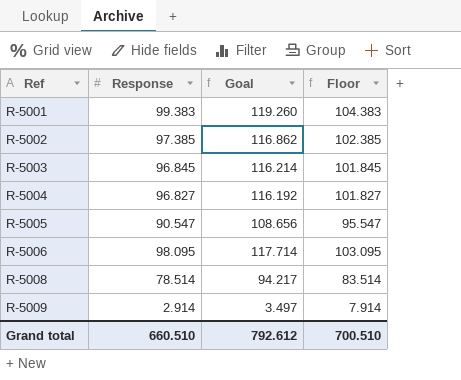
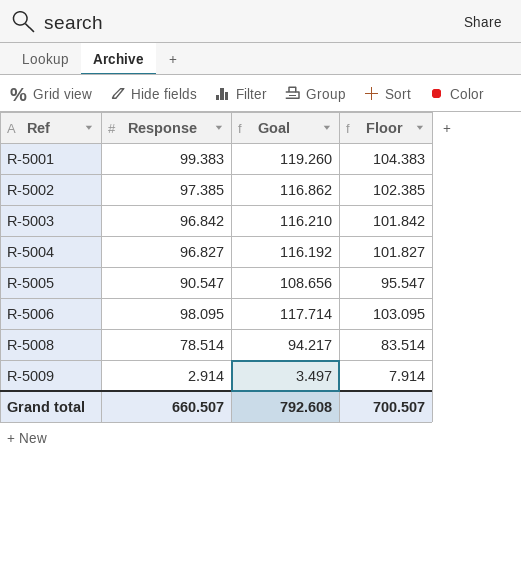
R-5003 | Response: 96.845 -> 96.842
R-5003 | Goal: 116.214 -> 116.210
R-5003 | Floor: 101.845 -> 101.842
Grand total | Response: 660.510 -> 660.507
Grand total | Goal: 792.612 -> 792.608
Grand total | Floor: 700.510 -> 700.507

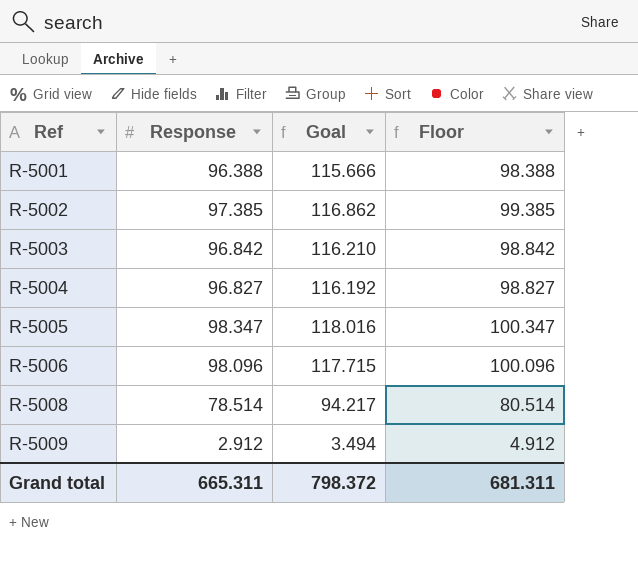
column Floor | formula: [Response] + 5 -> [Response] + 2
R-5001 | Response: 99.383 -> 96.388
R-5001 | Goal: 119.260 -> 115.666
R-5005 | Response: 90.547 -> 98.347
R-5005 | Goal: 108.656 -> 118.016
R-5006 | Response: 98.095 -> 98.096
R-5006 | Goal: 117.714 -> 117.715
R-5009 | Response: 2.914 -> 2.912
R-5009 | Goal: 3.497 -> 3.494
Grand total | Response: 660.507 -> 665.311
Grand total | Goal: 792.608 -> 798.372
Grand total | Floor: 700.507 -> 681.311

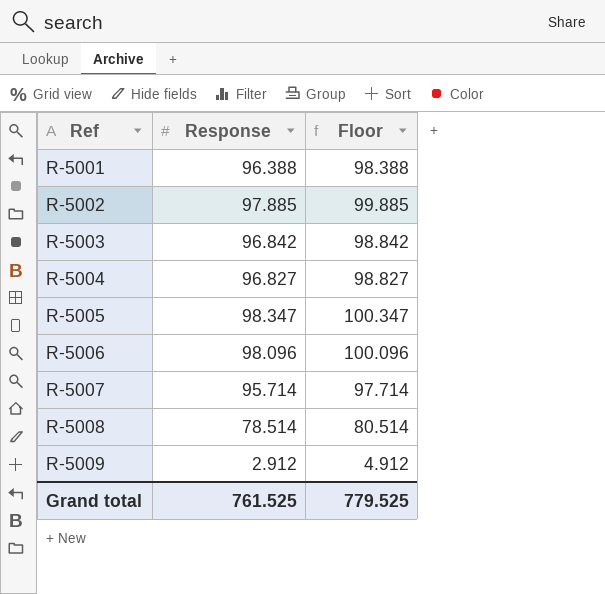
column Goal | formula: [Response] * 1.2 -> none
R-5002 | Response: 97.385 -> 97.885
R-5002 | Floor: 99.385 -> 99.885
row R-5007: none -> 95.714 | 97.714
Grand total | Response: 665.311 -> 761.525
Grand total | Floor: 681.311 -> 779.525

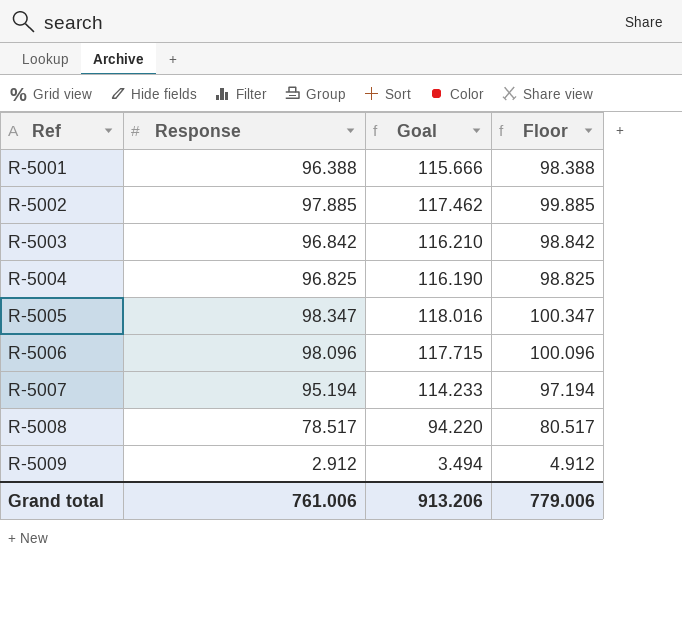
column Goal | formula: none -> [Response] * 1.2
R-5004 | Response: 96.827 -> 96.825
R-5004 | Floor: 98.827 -> 98.825
R-5007 | Response: 95.714 -> 95.194
R-5007 | Floor: 97.714 -> 97.194
R-5008 | Response: 78.514 -> 78.517
R-5008 | Floor: 80.514 -> 80.517
Grand total | Response: 761.525 -> 761.006
Grand total | Floor: 779.525 -> 779.006

